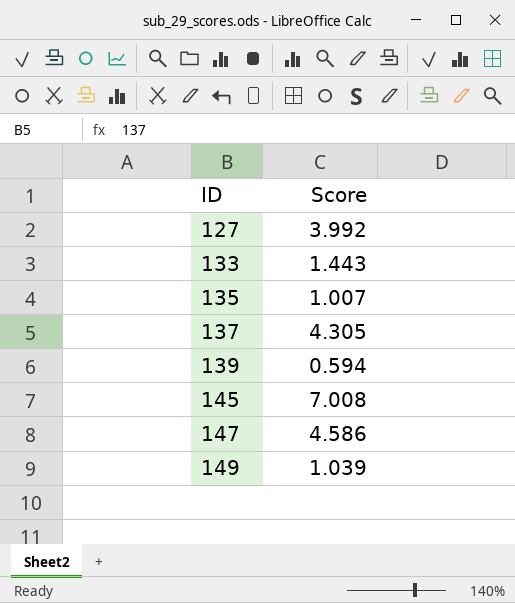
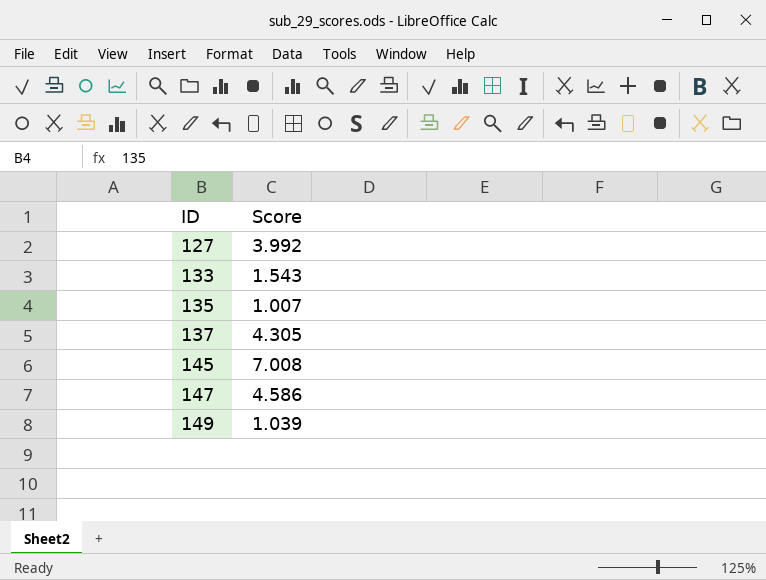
row 139: 0.594 -> none
133 | Score: 1.443 -> 1.543

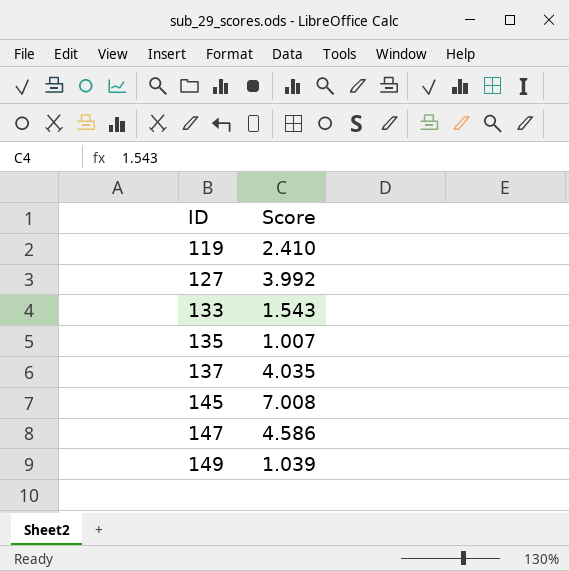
row 119: none -> 2.410
137 | Score: 4.305 -> 4.035

